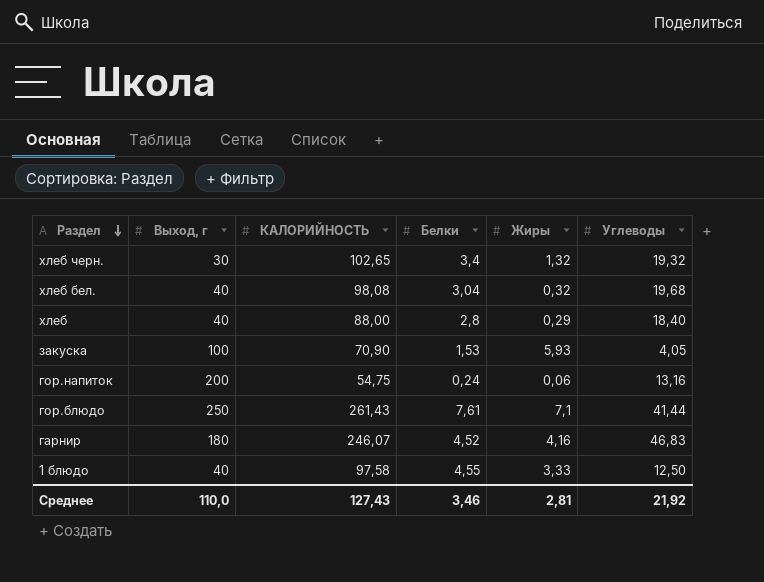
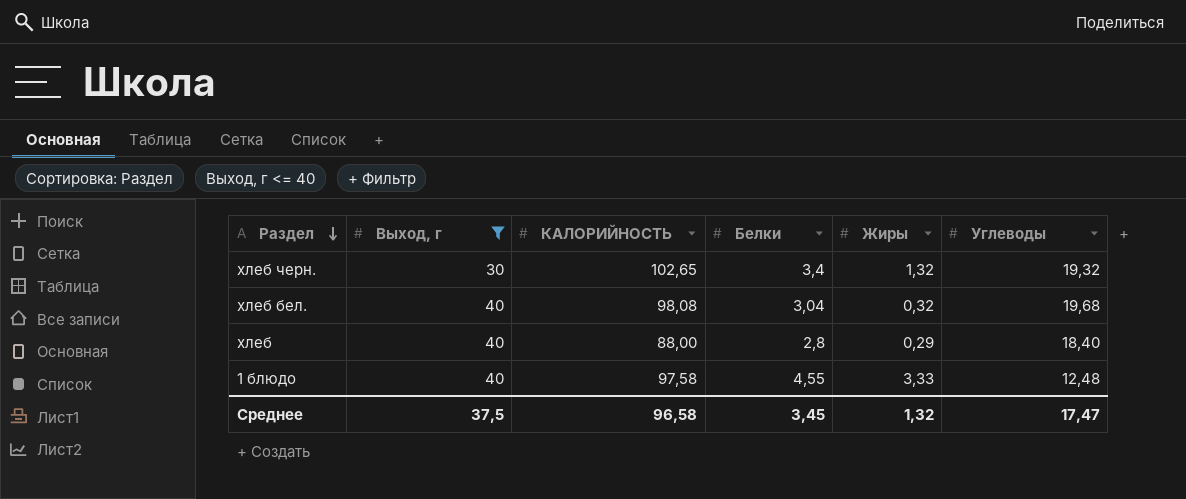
filter: none -> Выход, г <= 40
1 блюдо | Углеводы: 12,50 -> 12,48
Среднее | Выход, г: 110,0 -> 37,5
Среднее | КАЛОРИЙНОСТЬ: 127,43 -> 96,58
Среднее | Белки: 3,46 -> 3,45
Среднее | Жиры: 2,81 -> 1,32
Среднее | Углеводы: 21,92 -> 17,47

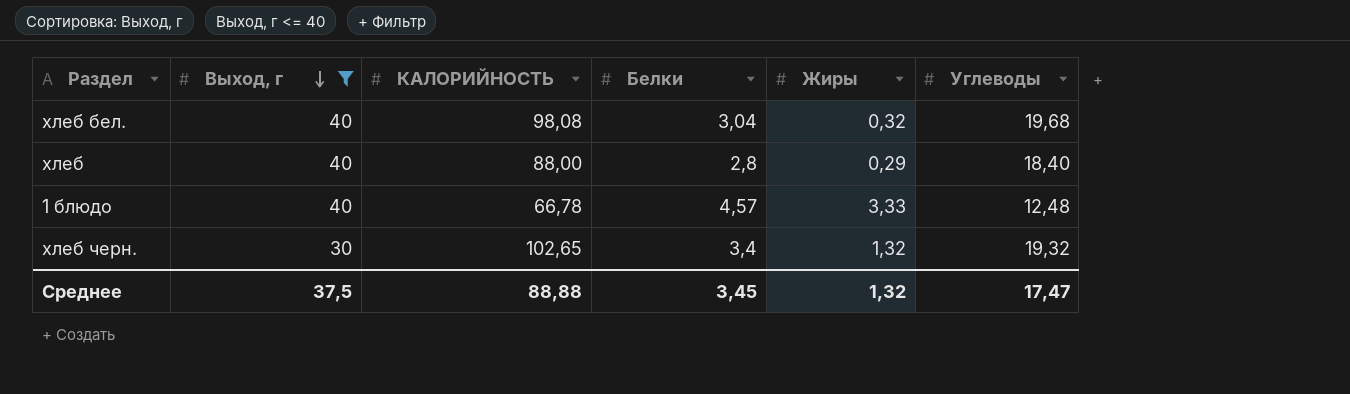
row order: Раздел descending -> Выход, г descending
1 блюдо | КАЛОРИЙНОСТЬ: 97,58 -> 66,78
1 блюдо | Белки: 4,55 -> 4,57
Среднее | КАЛОРИЙНОСТЬ: 96,58 -> 88,88

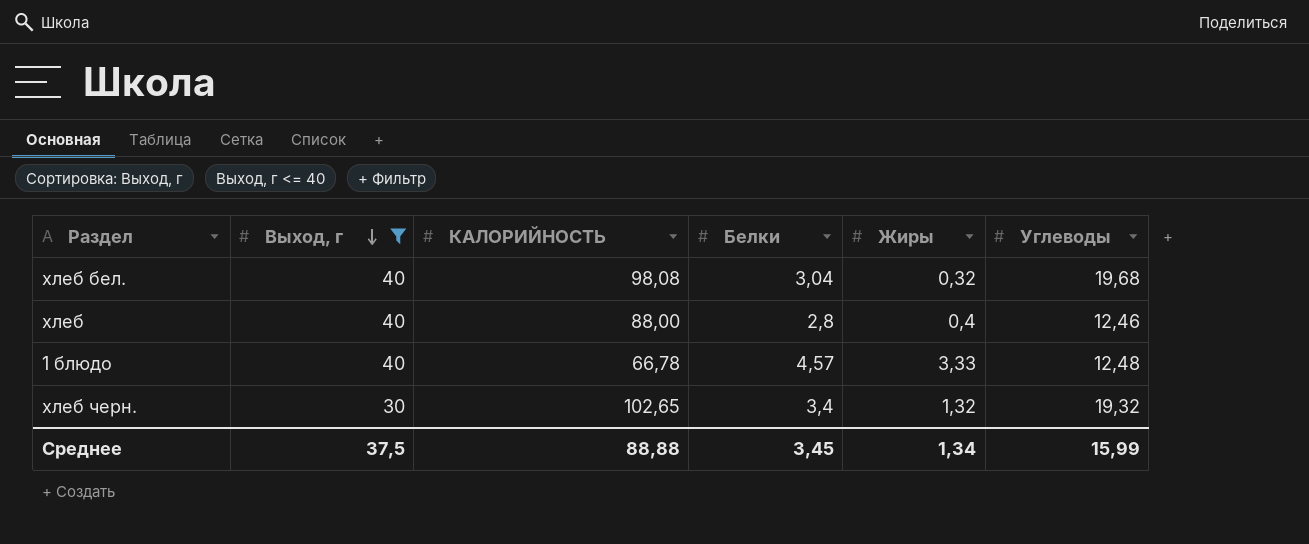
хлеб | Жиры: 0,29 -> 0,4
хлеб | Углеводы: 18,40 -> 12,46
Среднее | Жиры: 1,32 -> 1,34
Среднее | Углеводы: 17,47 -> 15,99

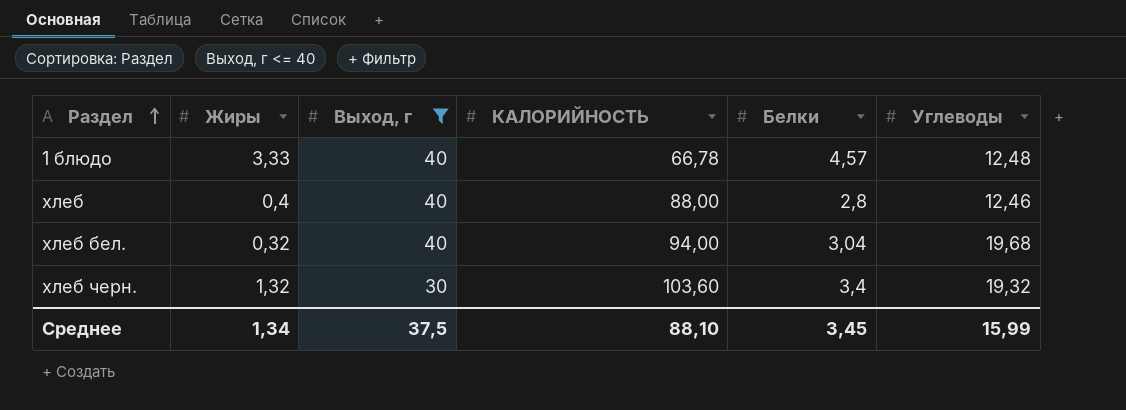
row order: Выход, г descending -> Раздел ascending
column Жиры | position: 5 -> 2
хлеб бел. | КАЛОРИЙНОСТЬ: 98,08 -> 94,00
хлеб черн. | КАЛОРИЙНОСТЬ: 102,65 -> 103,60
Среднее | КАЛОРИЙНОСТЬ: 88,88 -> 88,10

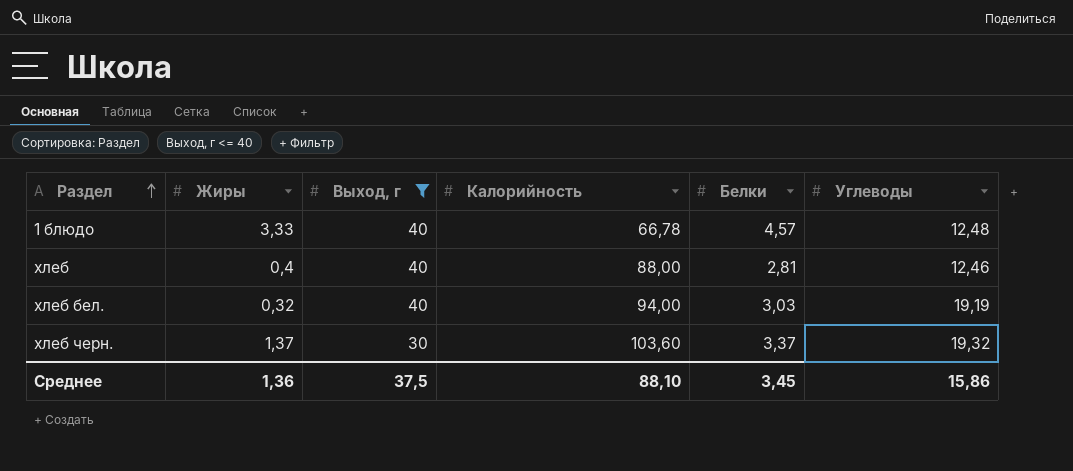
column name: КАЛОРИЙНОСТЬ -> Калорийность
хлеб | Белки: 2,8 -> 2,81
хлеб бел. | Белки: 3,04 -> 3,03
хлеб бел. | Углеводы: 19,68 -> 19,19
хлеб черн. | Жиры: 1,32 -> 1,37
хлеб черн. | Белки: 3,4 -> 3,37
Среднее | Жиры: 1,34 -> 1,36
Среднее | Углеводы: 15,99 -> 15,86

